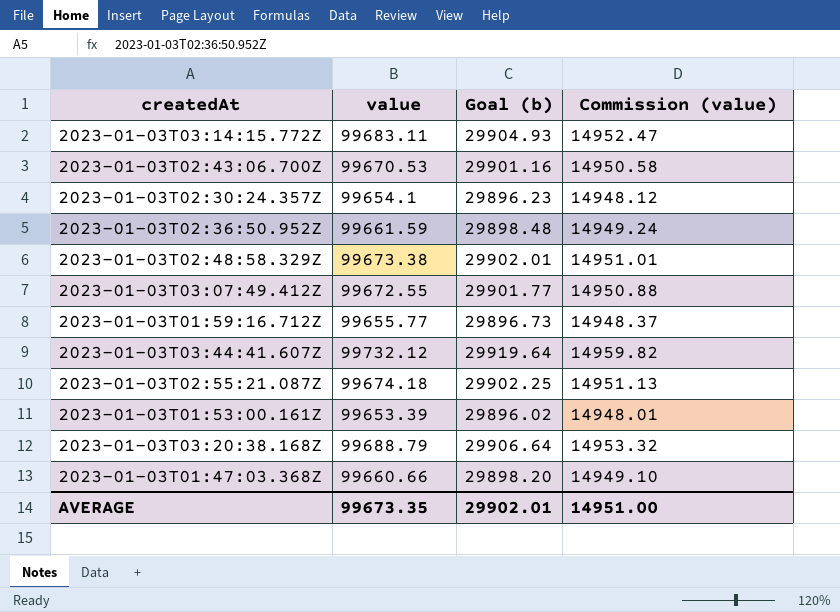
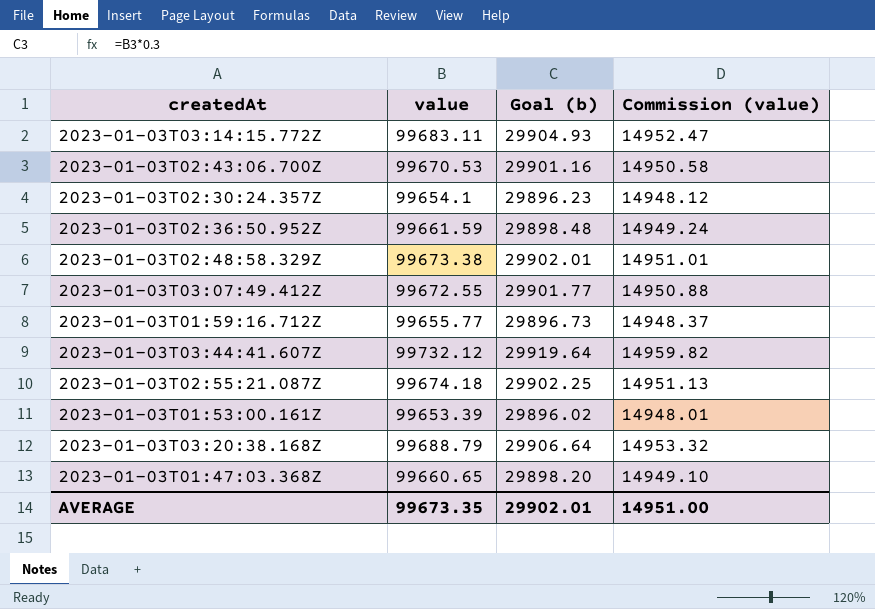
2023-01-03T01:47:03.368Z | value: 99660.66 -> 99660.65

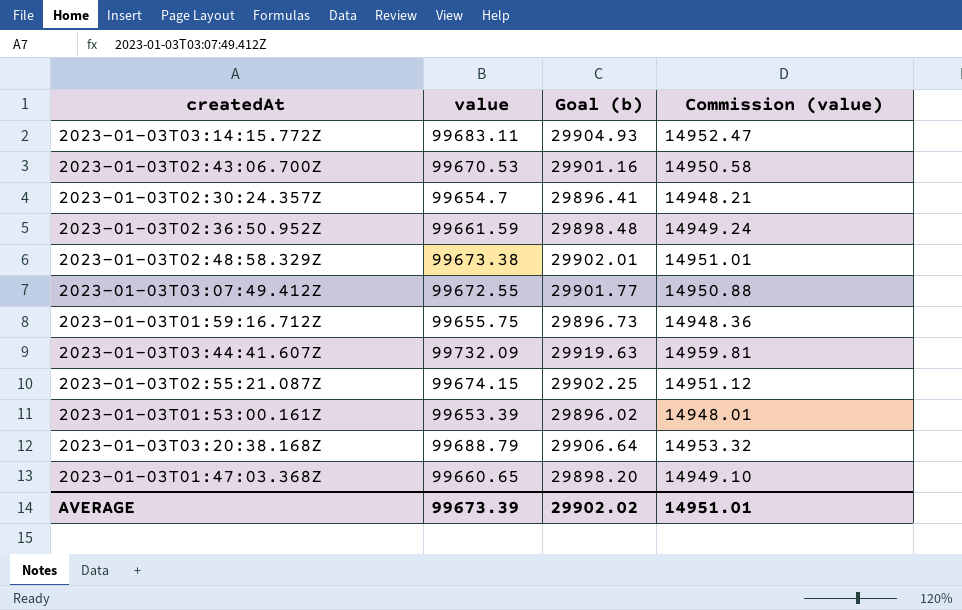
2023-01-03T02:30:24.357Z | value: 99654.1 -> 99654.7
2023-01-03T02:30:24.357Z | Goal (b): 29896.23 -> 29896.41
2023-01-03T02:30:24.357Z | Commission (value): 14948.12 -> 14948.21
2023-01-03T01:59:16.712Z | value: 99655.77 -> 99655.75
2023-01-03T01:59:16.712Z | Commission (value): 14948.37 -> 14948.36
2023-01-03T03:44:41.607Z | value: 99732.12 -> 99732.09
2023-01-03T03:44:41.607Z | Goal (b): 29919.64 -> 29919.63
2023-01-03T03:44:41.607Z | Commission (value): 14959.82 -> 14959.81
2023-01-03T02:55:21.087Z | value: 99674.18 -> 99674.15
2023-01-03T02:55:21.087Z | Commission (value): 14951.13 -> 14951.12
AVERAGE | value: 99673.35 -> 99673.39
AVERAGE | Goal (b): 29902.01 -> 29902.02
AVERAGE | Commission (value): 14951.00 -> 14951.01

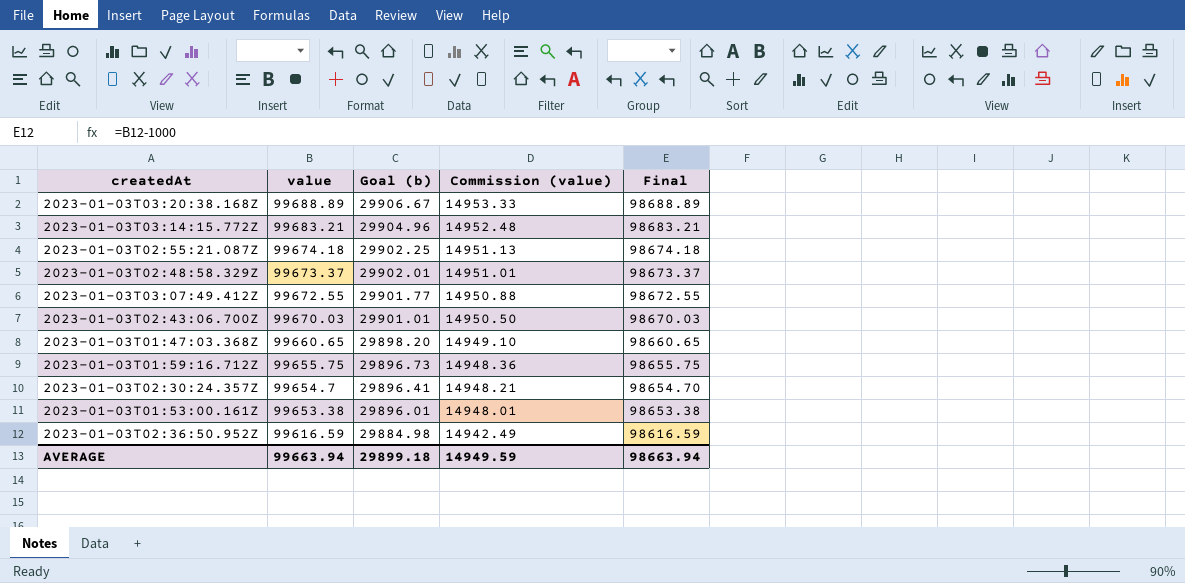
row order: none -> value descending
column Final | formula: none -> [value] - 1000
row 2023-01-03T03:44:41.607Z: 99732.09 | 29919.63 | 14959.81 -> none
2023-01-03T03:20:38.168Z | value: 99688.79 -> 99688.89
2023-01-03T03:20:38.168Z | Goal (b): 29906.64 -> 29906.67
2023-01-03T03:20:38.168Z | Commission (value): 14953.32 -> 14953.33
2023-01-03T03:14:15.772Z | value: 99683.11 -> 99683.21
2023-01-03T03:14:15.772Z | Goal (b): 29904.93 -> 29904.96
2023-01-03T03:14:15.772Z | Commission (value): 14952.47 -> 14952.48
2023-01-03T02:55:21.087Z | value: 99674.15 -> 99674.18
2023-01-03T02:55:21.087Z | Commission (value): 14951.12 -> 14951.13
2023-01-03T02:48:58.329Z | value: 99673.38 -> 99673.37
2023-01-03T02:43:06.700Z | value: 99670.53 -> 99670.03
2023-01-03T02:43:06.700Z | Goal (b): 29901.16 -> 29901.01
2023-01-03T02:43:06.700Z | Commission (value): 14950.58 -> 14950.50
2023-01-03T01:53:00.161Z | value: 99653.39 -> 99653.38
2023-01-03T01:53:00.161Z | Goal (b): 29896.02 -> 29896.01
2023-01-03T02:36:50.952Z | value: 99661.59 -> 99616.59
2023-01-03T02:36:50.952Z | Goal (b): 29898.48 -> 29884.98
2023-01-03T02:36:50.952Z | Commission (value): 14949.24 -> 14942.49
AVERAGE | value: 99673.39 -> 99663.94
AVERAGE | Goal (b): 29902.02 -> 29899.18
AVERAGE | Commission (value): 14951.01 -> 14949.59

